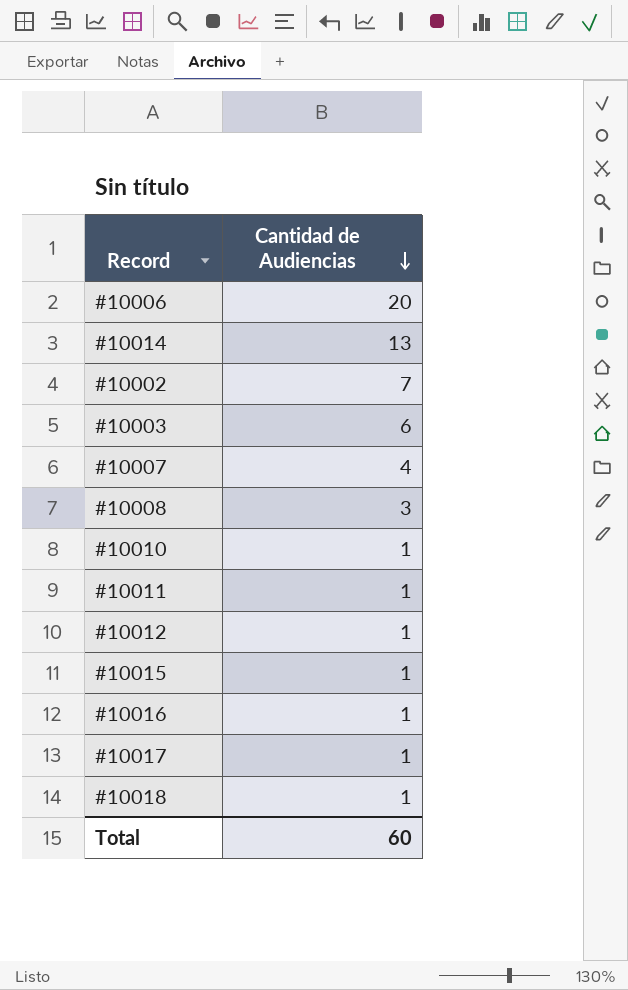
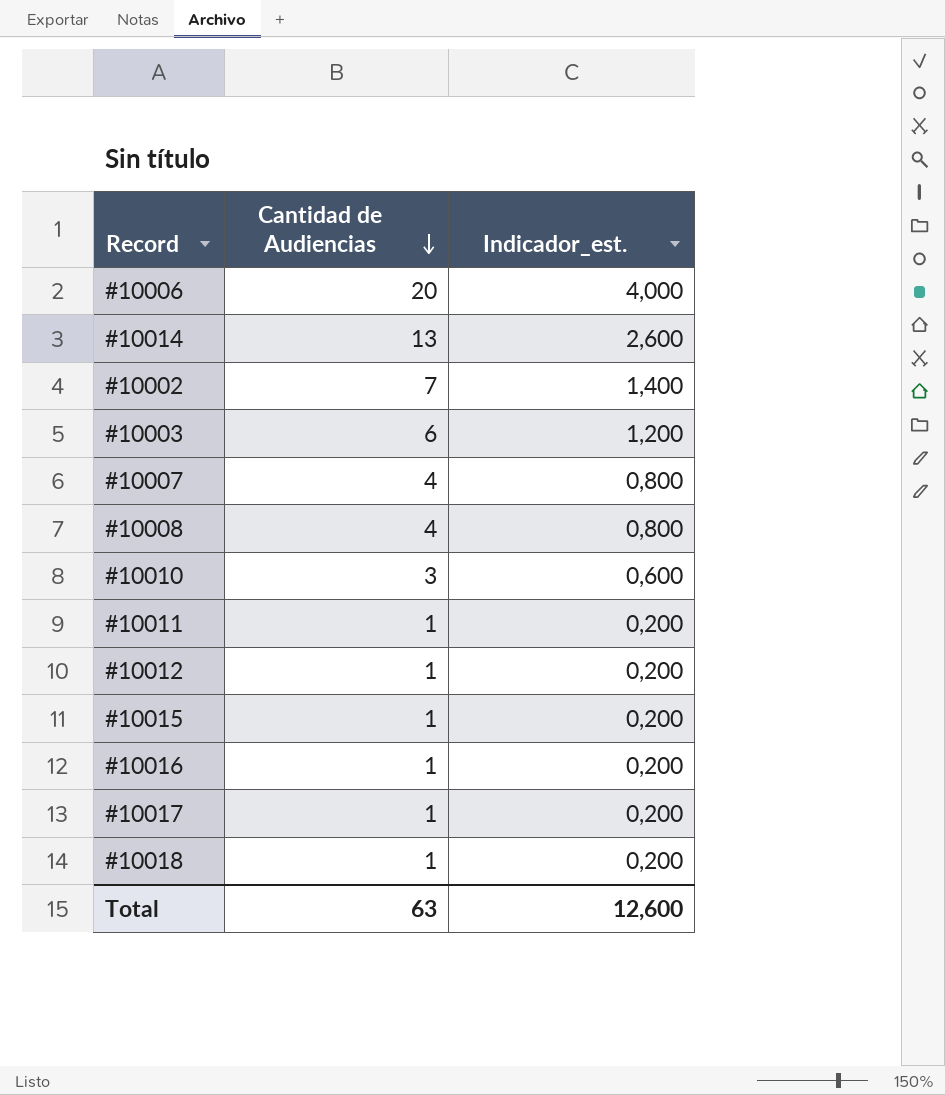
column Indicador_est. | formula: none -> [Cantidad de Audiencias] * 0,2
#10008 | Cantidad de Audiencias: 3 -> 4
#10010 | Cantidad de Audiencias: 1 -> 3
Total | Cantidad de Audiencias: 60 -> 63

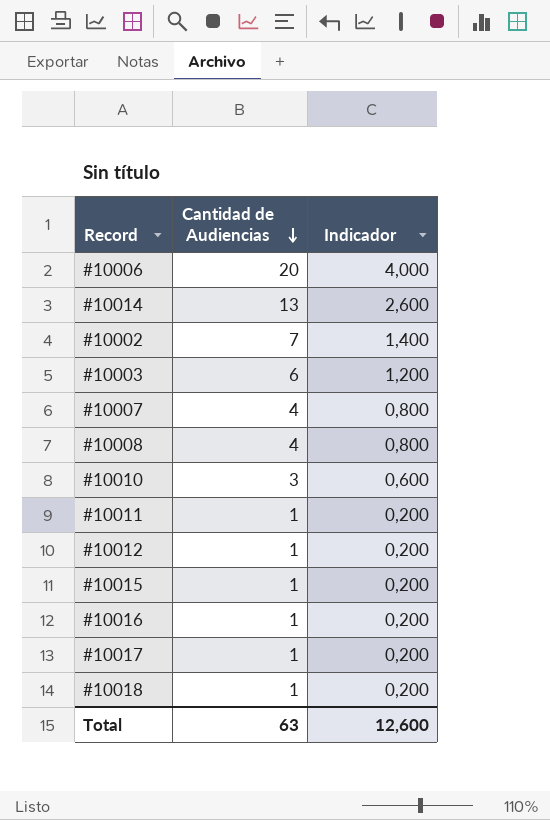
column name: Indicador_est. -> Indicador

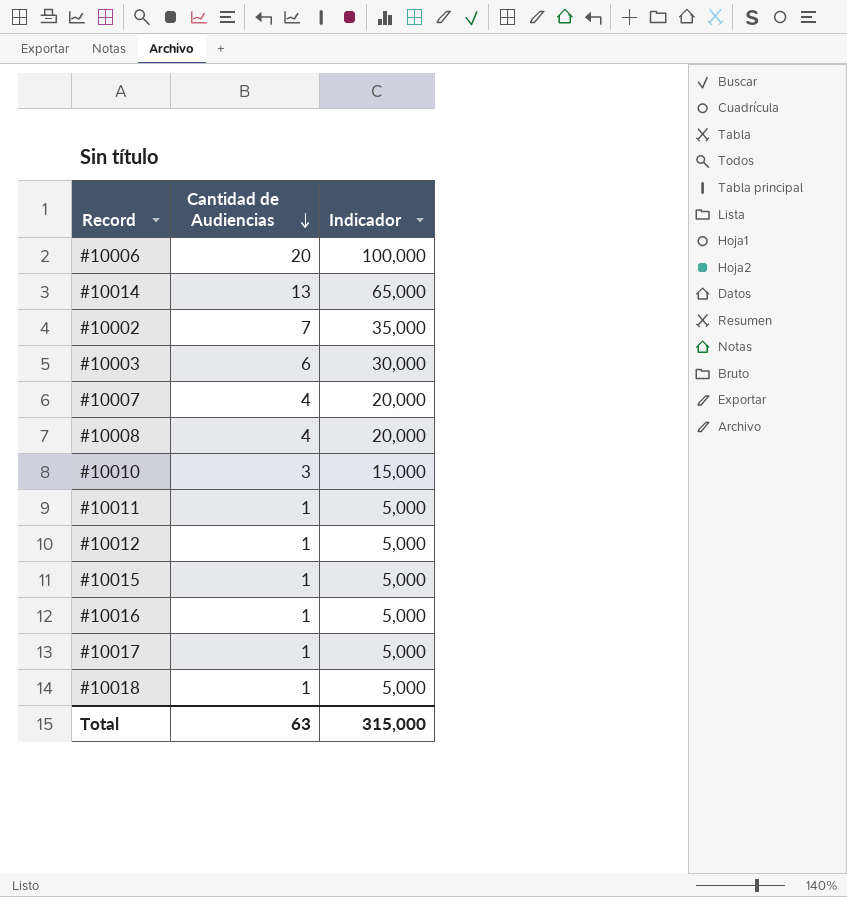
column Indicador | formula: [Cantidad de Audiencias] * 0,2 -> [Cantidad de Audiencias] * 5
Total | Indicador: 12,600 -> 315,000

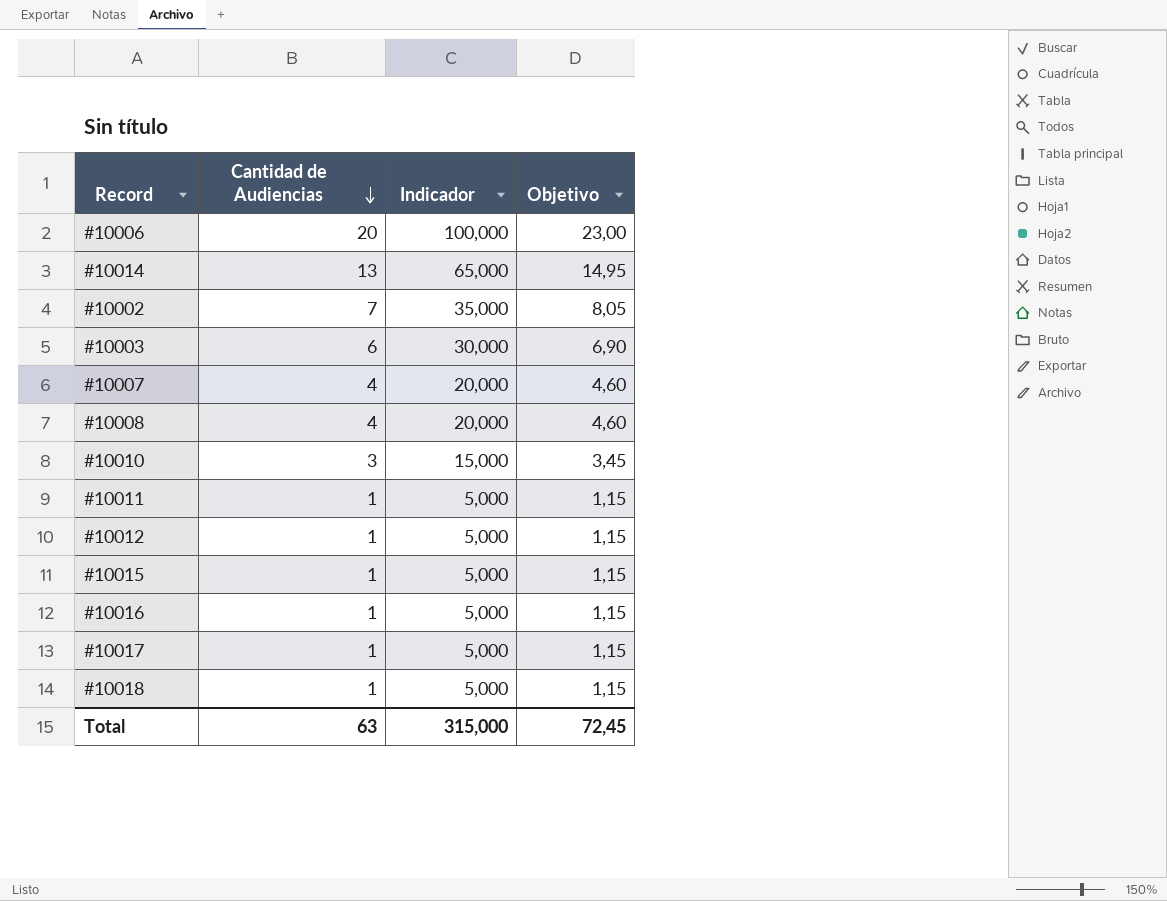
column Objetivo | formula: none -> [Cantidad de Audiencias] * 1,15

